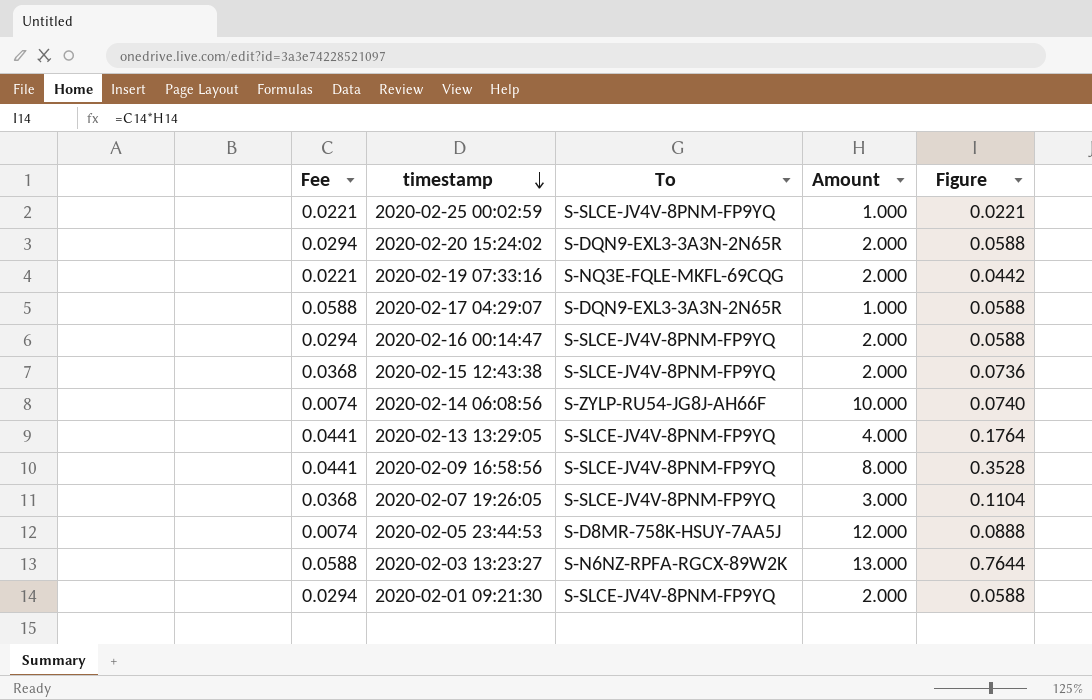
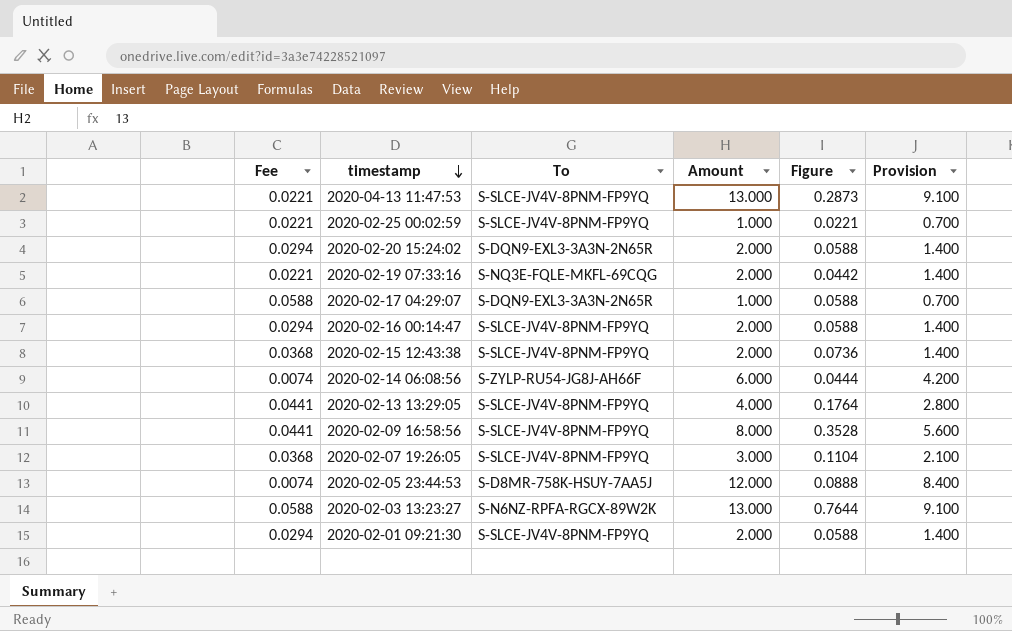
column Provision | formula: none -> [Amount] * 0.7
row 2020-04-13 11:47:53: none -> 0.0221 | S-SLCE-JV4V-8PNM-FP9YQ | 13.000 | 0.2873 | 9.100
2020-02-14 06:08:56 | Amount: 10.000 -> 6.000
2020-02-14 06:08:56 | Figure: 0.0740 -> 0.0444

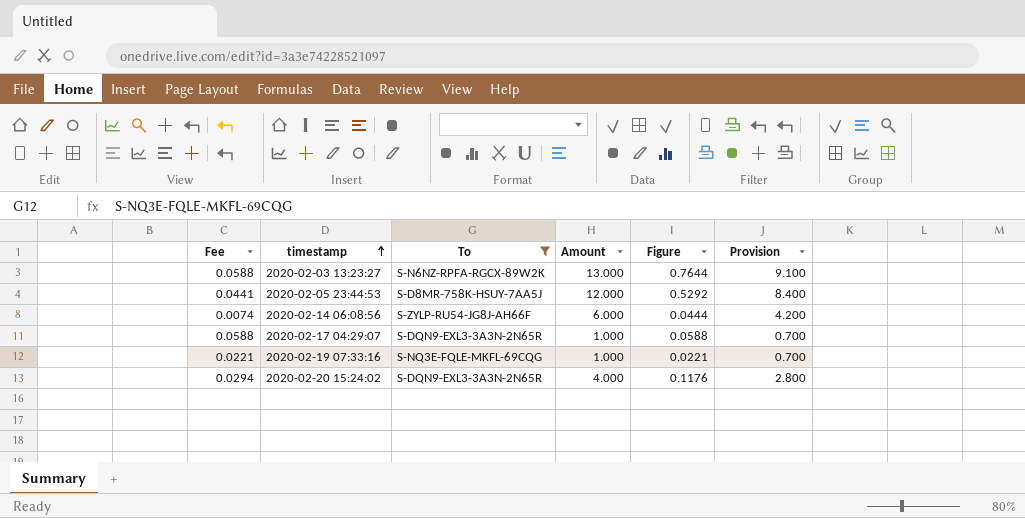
filter: none -> To != S-SLCE-JV4V-8PNM-FP9YQ
row order: timestamp descending -> timestamp ascending
2020-02-05 23:44:53 | Fee: 0.0074 -> 0.0441
2020-02-05 23:44:53 | Figure: 0.0888 -> 0.5292
2020-02-19 07:33:16 | Amount: 2.000 -> 1.000
2020-02-19 07:33:16 | Figure: 0.0442 -> 0.0221
2020-02-19 07:33:16 | Provision: 1.400 -> 0.700
2020-02-20 15:24:02 | Amount: 2.000 -> 4.000
2020-02-20 15:24:02 | Figure: 0.0588 -> 0.1176
2020-02-20 15:24:02 | Provision: 1.400 -> 2.800

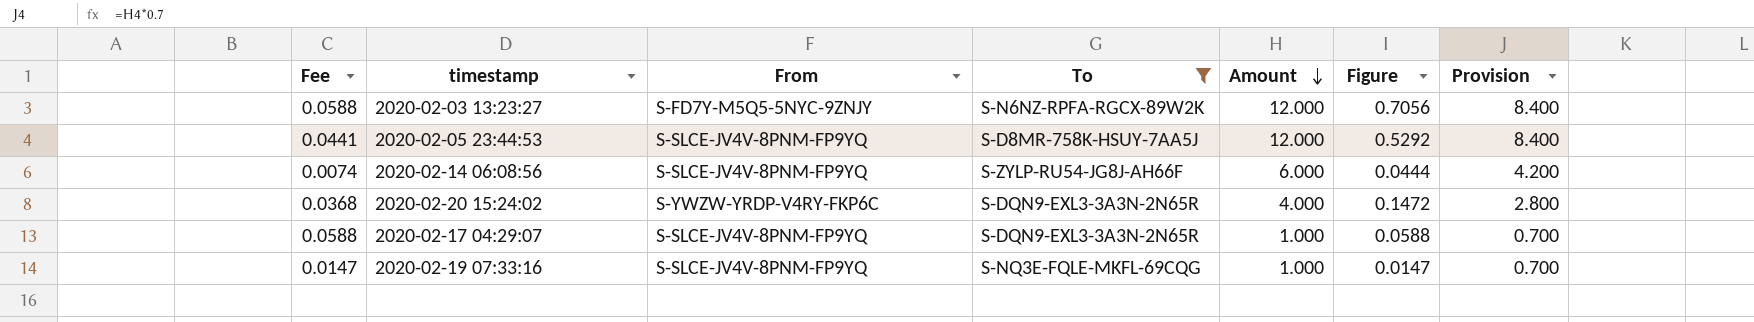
row order: timestamp ascending -> Amount descending
column From | position: none -> 3
2020-02-03 13:23:27 | Amount: 13.000 -> 12.000
2020-02-03 13:23:27 | Figure: 0.7644 -> 0.7056
2020-02-03 13:23:27 | Provision: 9.100 -> 8.400
2020-02-20 15:24:02 | Fee: 0.0294 -> 0.0368
2020-02-20 15:24:02 | Figure: 0.1176 -> 0.1472
2020-02-19 07:33:16 | Fee: 0.0221 -> 0.0147
2020-02-19 07:33:16 | Figure: 0.0221 -> 0.0147

